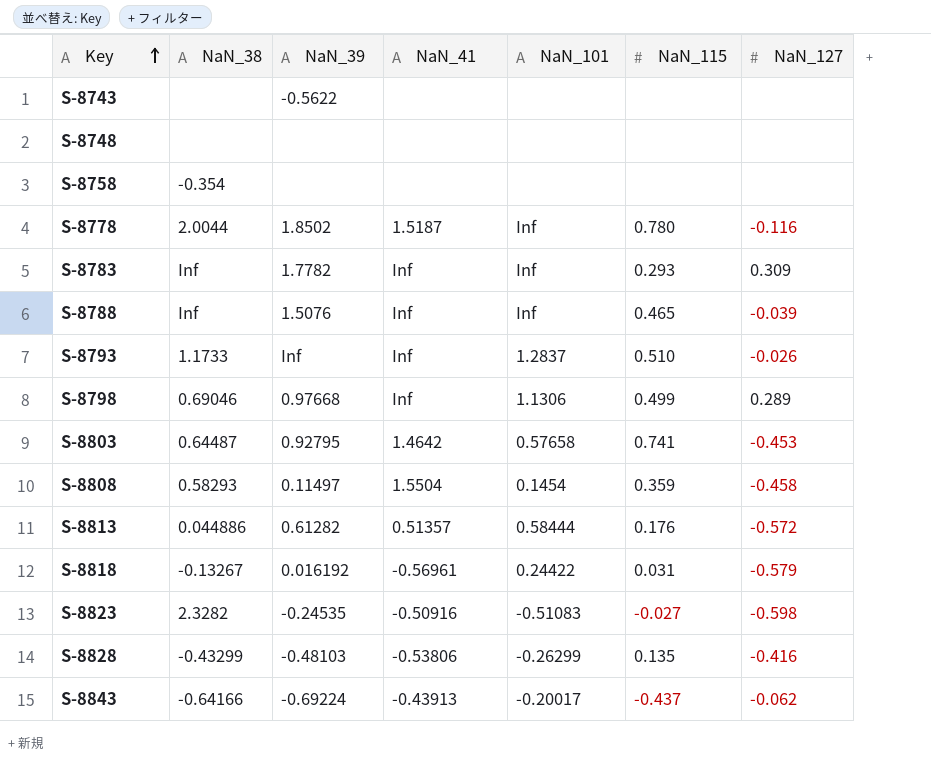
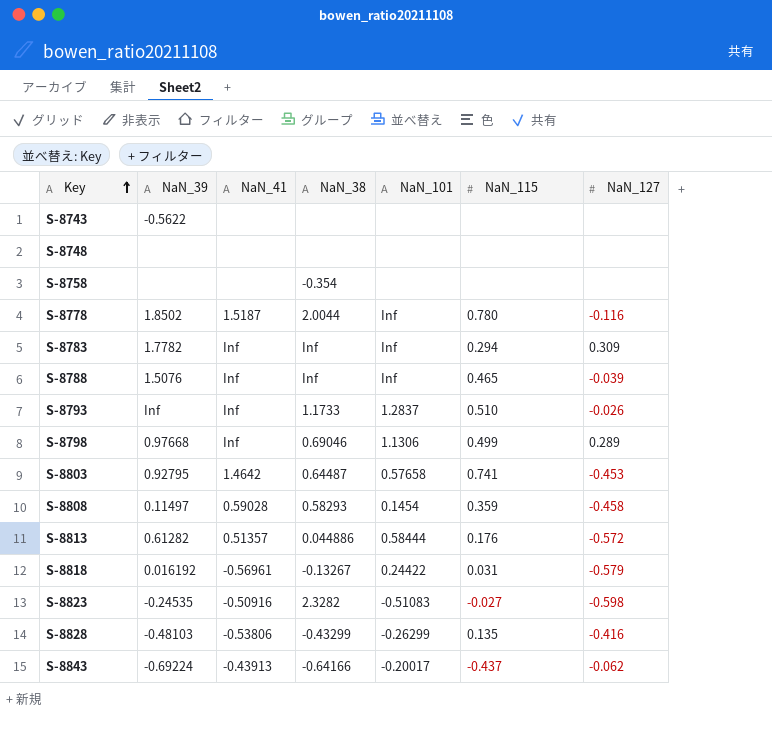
column NaN_38 | position: 2 -> 4
S-8783 | NaN_115: 0.293 -> 0.294
S-8808 | NaN_41: 1.5504 -> 0.59028

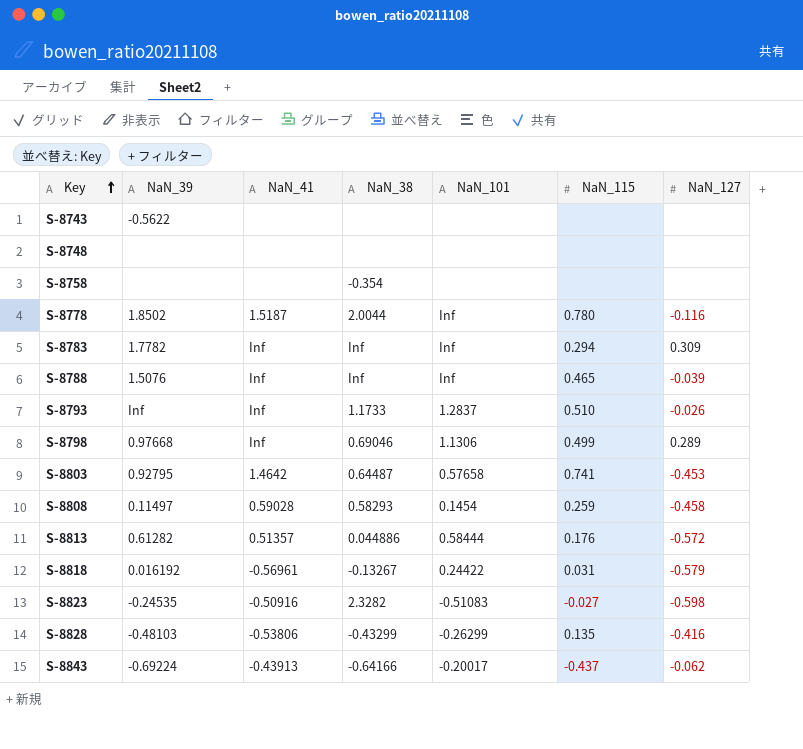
S-8808 | NaN_115: 0.359 -> 0.259

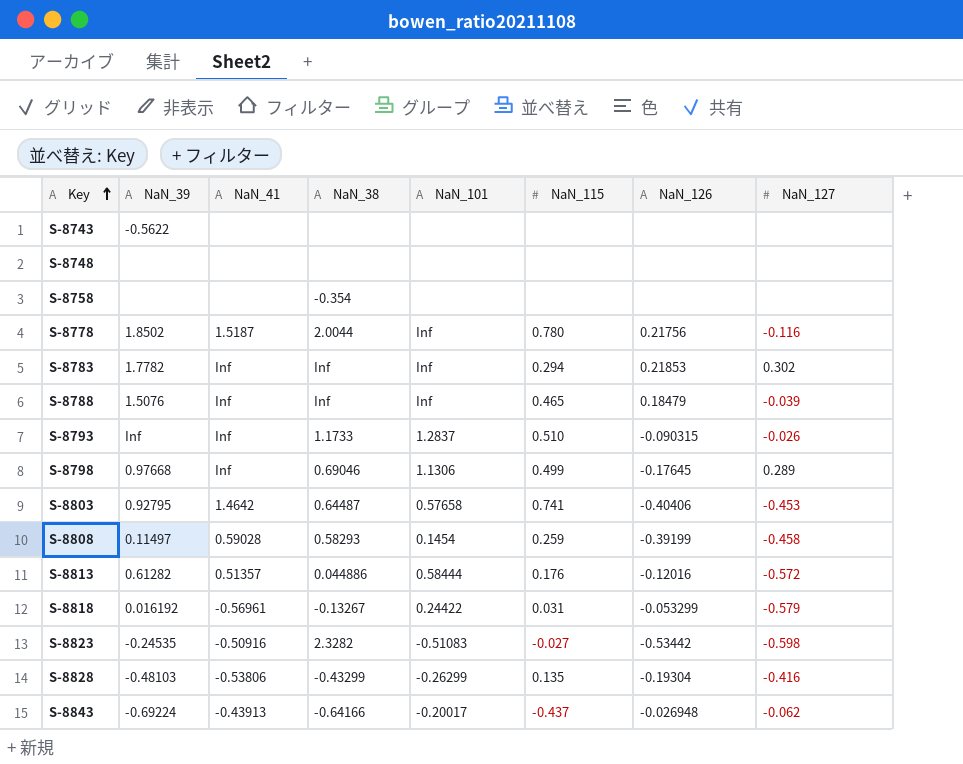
column NaN_126 | position: none -> 7
S-8783 | NaN_127: 0.309 -> 0.302

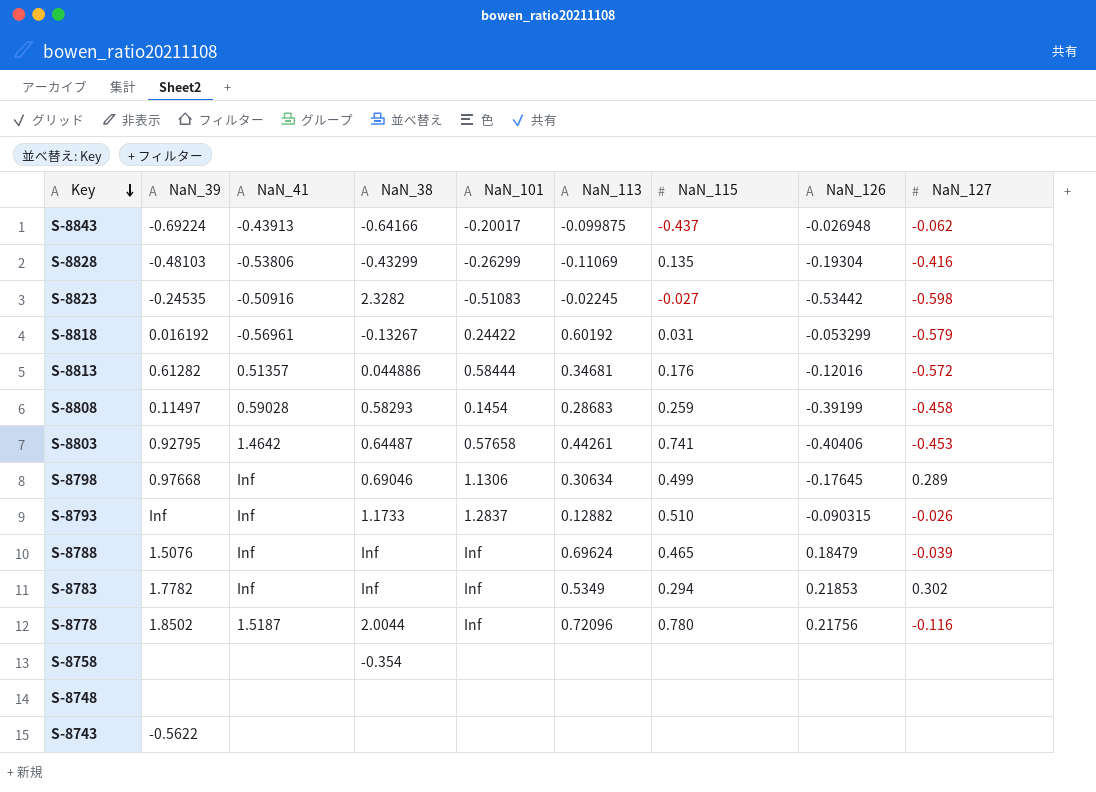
row order: Key ascending -> Key descending
column NaN_113 | position: none -> 6

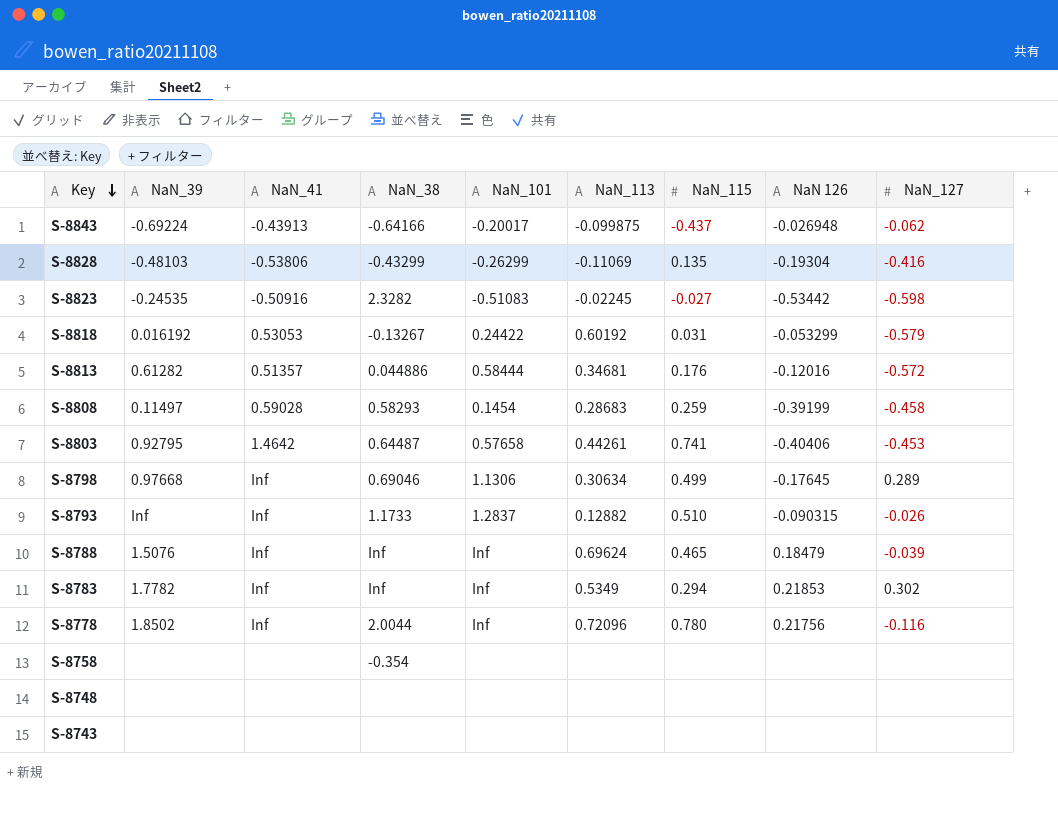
column name: NaN_126 -> NaN 126
S-8818 | NaN_41: -0.56961 -> 0.53053
S-8778 | NaN_41: 1.5187 -> Inf
S-8743 | NaN_39: -0.5622 -> none

